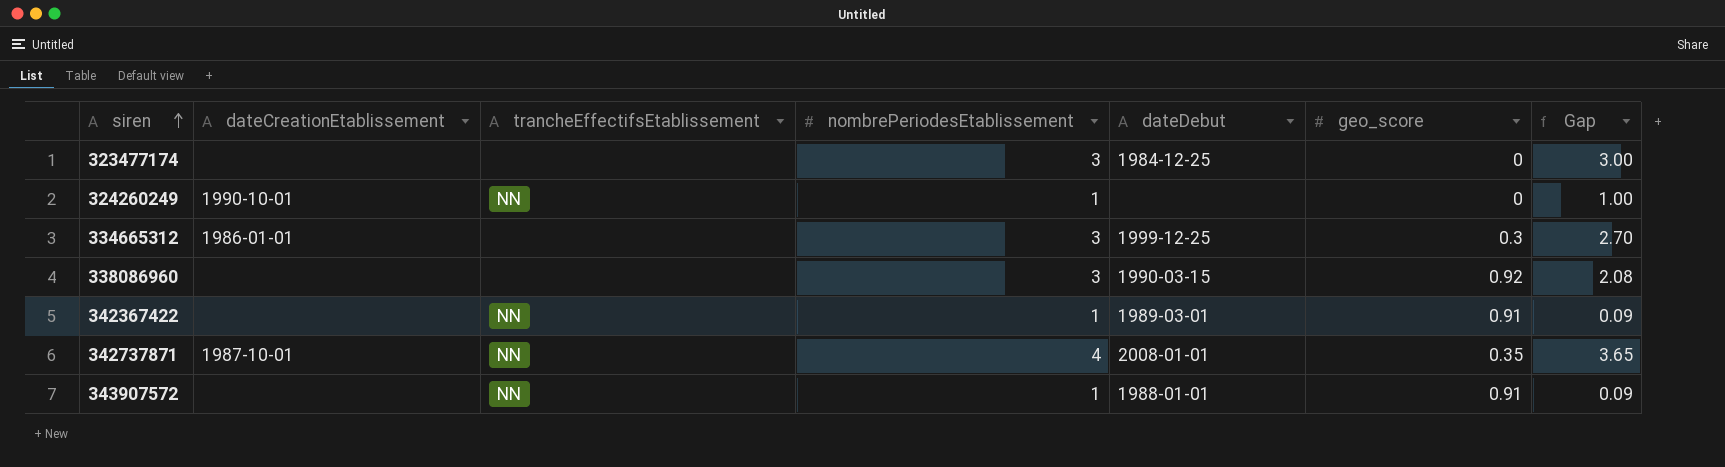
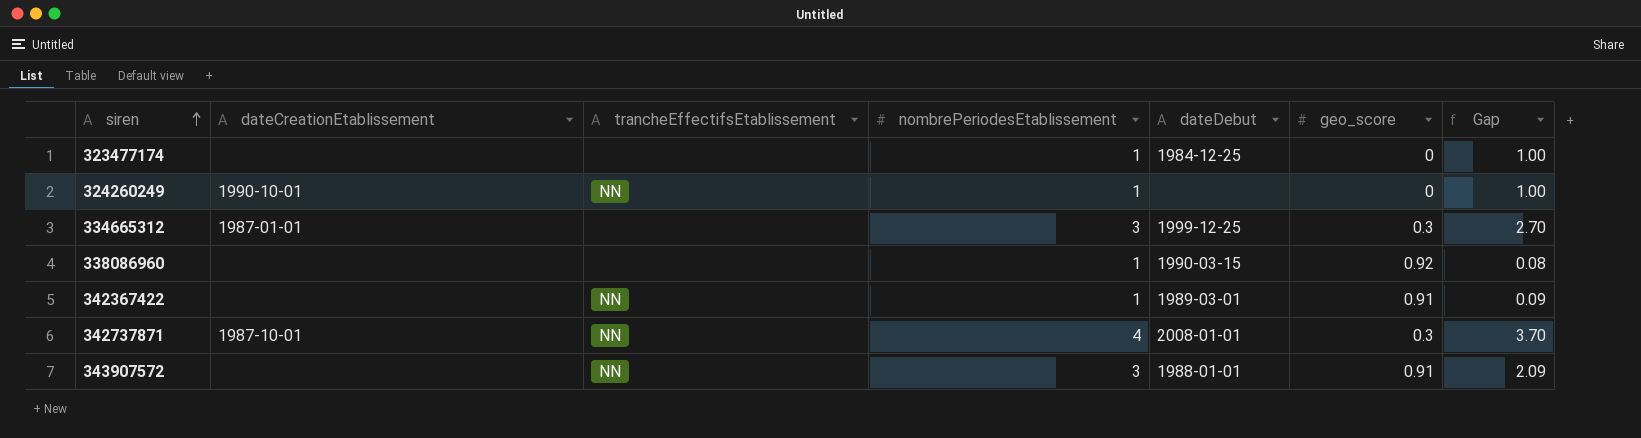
323477174 | nombrePeriodesEtablissement: 3 -> 1
323477174 | Gap: 3.00 -> 1.00
334665312 | dateCreationEtablissement: 1986-01-01 -> 1987-01-01
338086960 | nombrePeriodesEtablissement: 3 -> 1
338086960 | Gap: 2.08 -> 0.08
342737871 | geo_score: 0.35 -> 0.3
342737871 | Gap: 3.65 -> 3.70
343907572 | nombrePeriodesEtablissement: 1 -> 3
343907572 | Gap: 0.09 -> 2.09

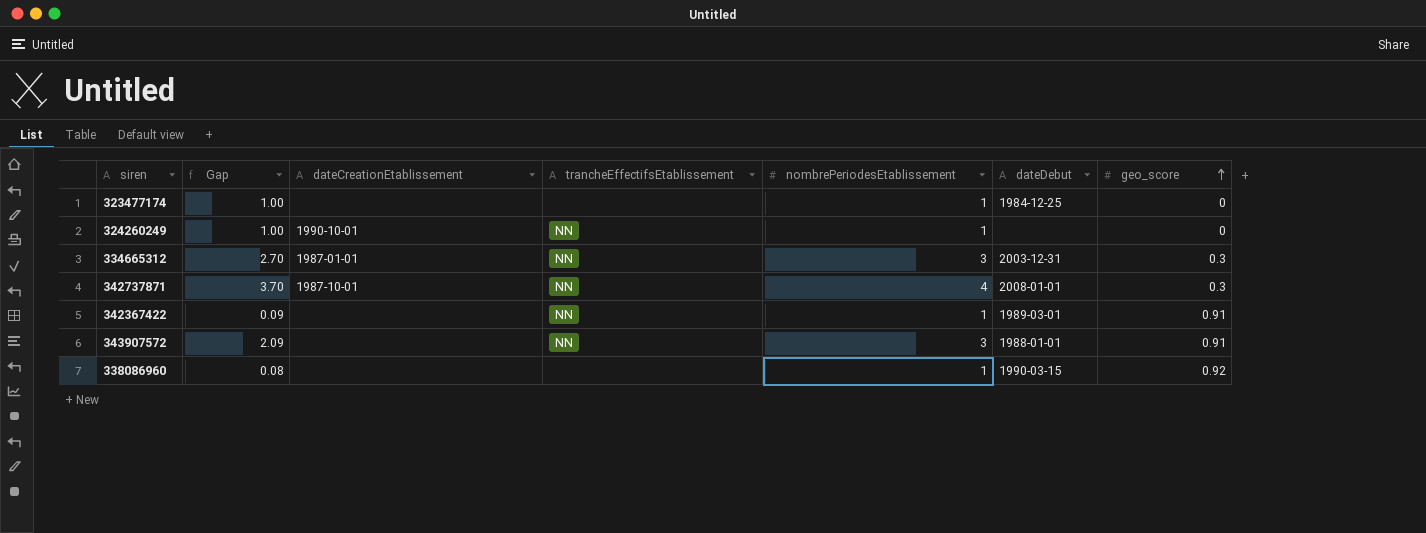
row order: siren ascending -> geo_score ascending
column Gap | position: 7 -> 2
334665312 | trancheEffectifsEtablissement: none -> NN
334665312 | dateDebut: 1999-12-25 -> 2003-12-31

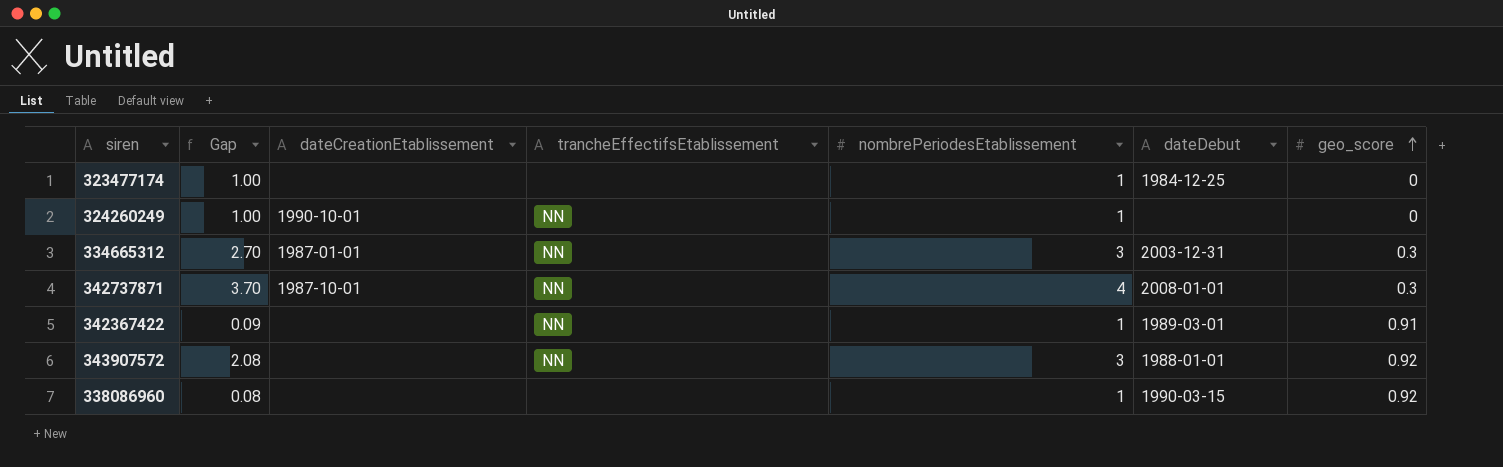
343907572 | Gap: 2.09 -> 2.08
343907572 | geo_score: 0.91 -> 0.92

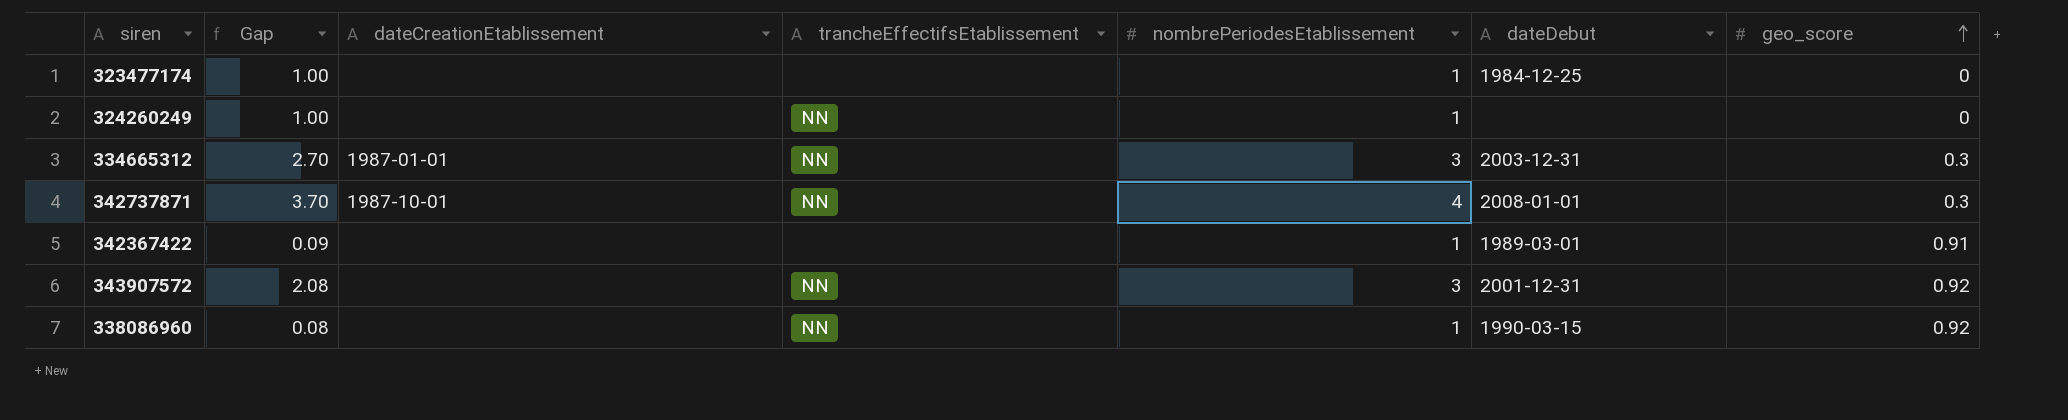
324260249 | dateCreationEtablissement: 1990-10-01 -> none
342367422 | trancheEffectifsEtablissement: NN -> none
343907572 | dateDebut: 1988-01-01 -> 2001-12-31
338086960 | trancheEffectifsEtablissement: none -> NN

